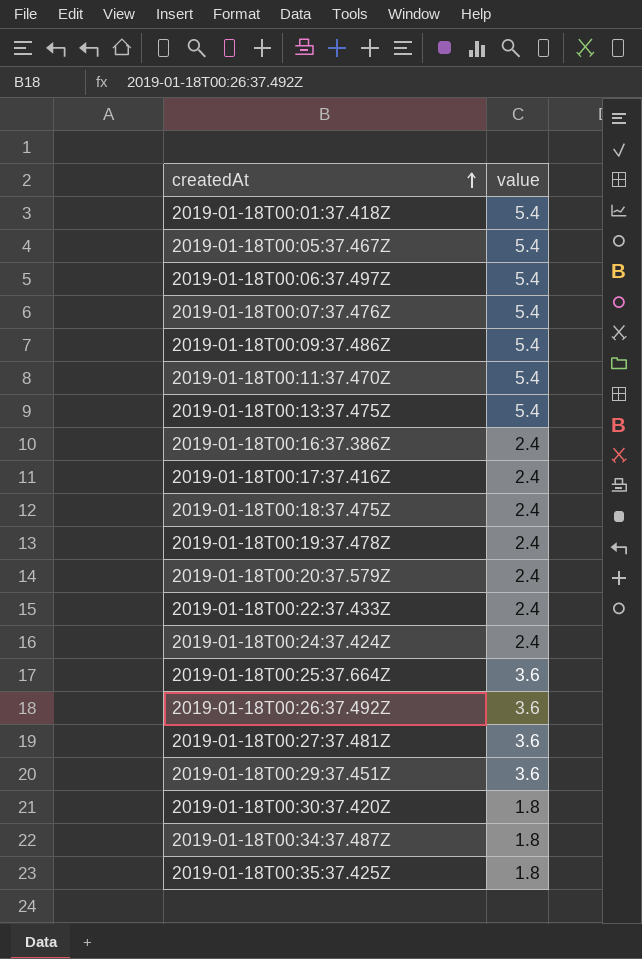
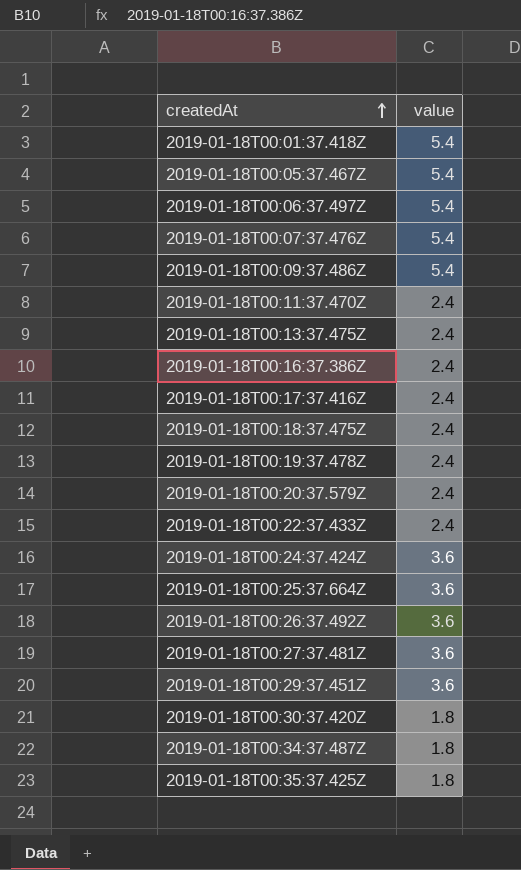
2019-01-18T00:11:37.470Z | value: 5.4 -> 2.4
2019-01-18T00:13:37.475Z | value: 5.4 -> 2.4
2019-01-18T00:24:37.424Z | value: 2.4 -> 3.6

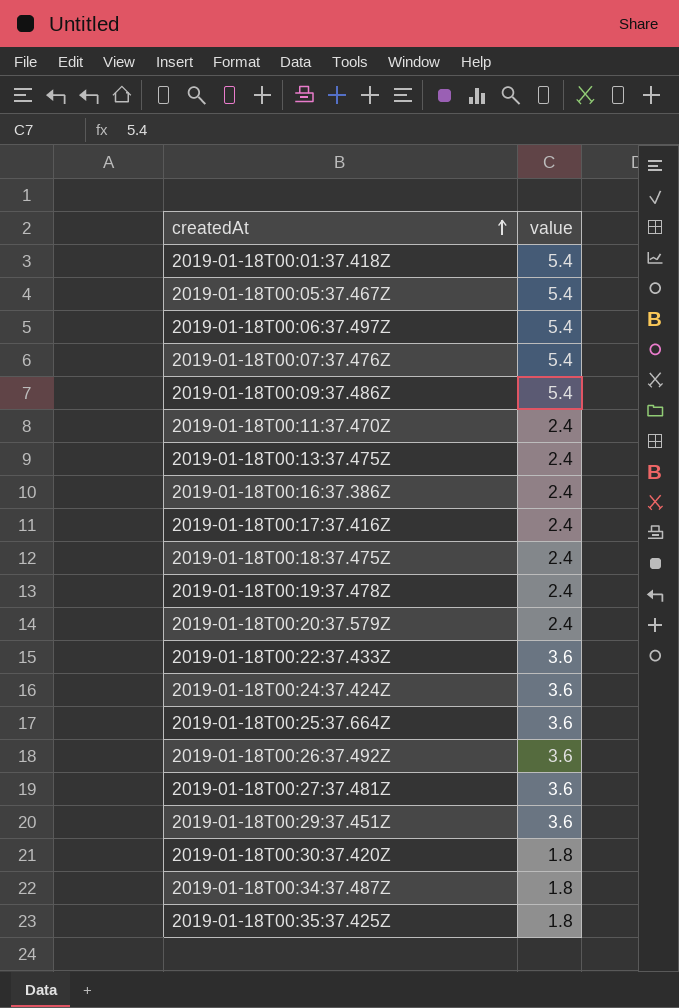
2019-01-18T00:22:37.433Z | value: 2.4 -> 3.6

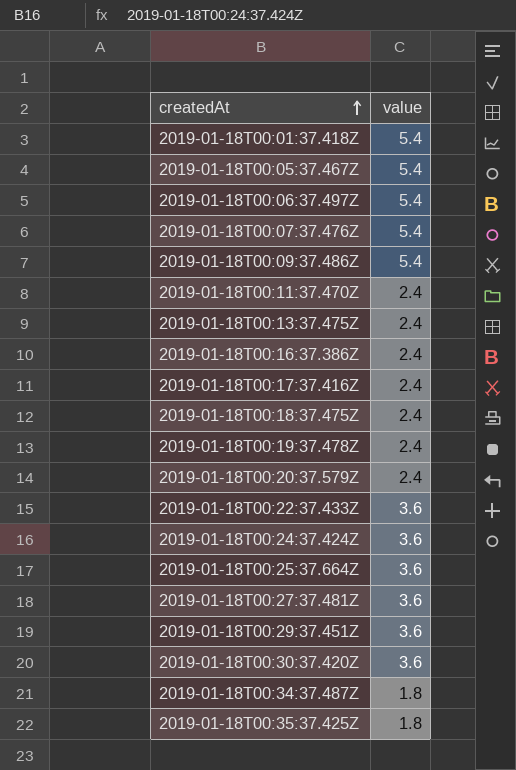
row 2019-01-18T00:26:37.492Z: 3.6 -> none
2019-01-18T00:30:37.420Z | value: 1.8 -> 3.6

